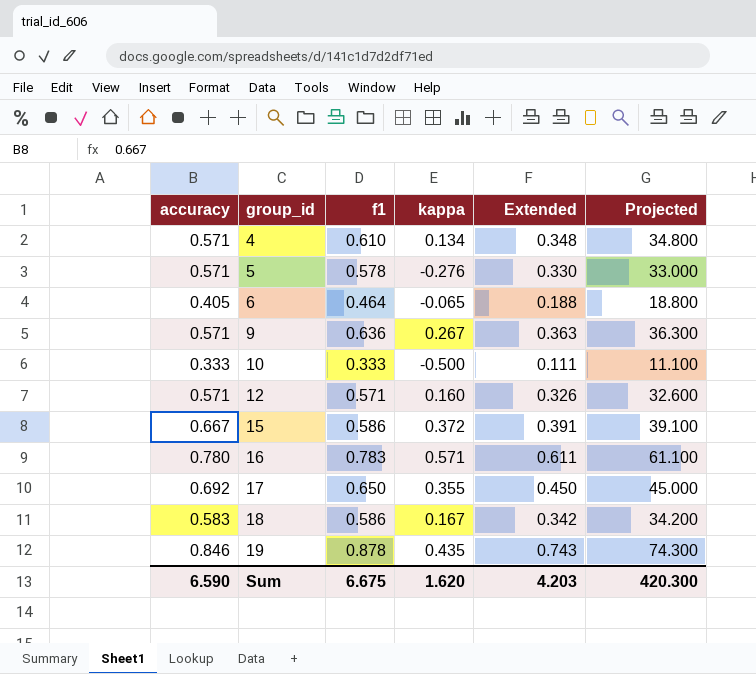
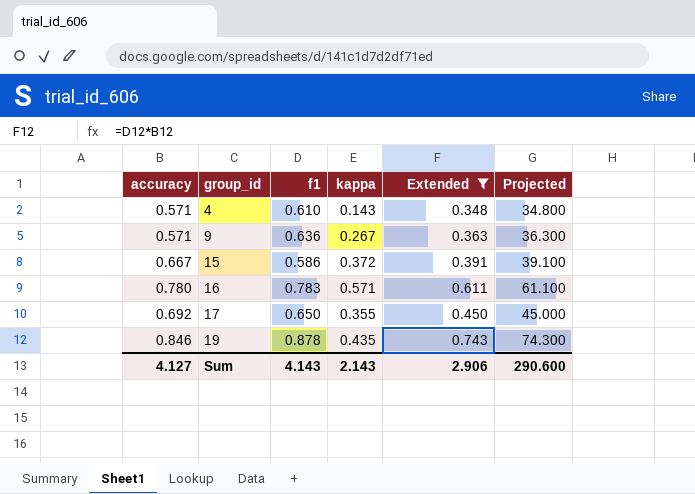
filter: none -> Extended >= 0.348
4 | kappa: 0.134 -> 0.143
Sum | accuracy: 6.590 -> 4.127
Sum | f1: 6.675 -> 4.143
Sum | kappa: 1.620 -> 2.143
Sum | Extended: 4.203 -> 2.906
Sum | Projected: 420.300 -> 290.600

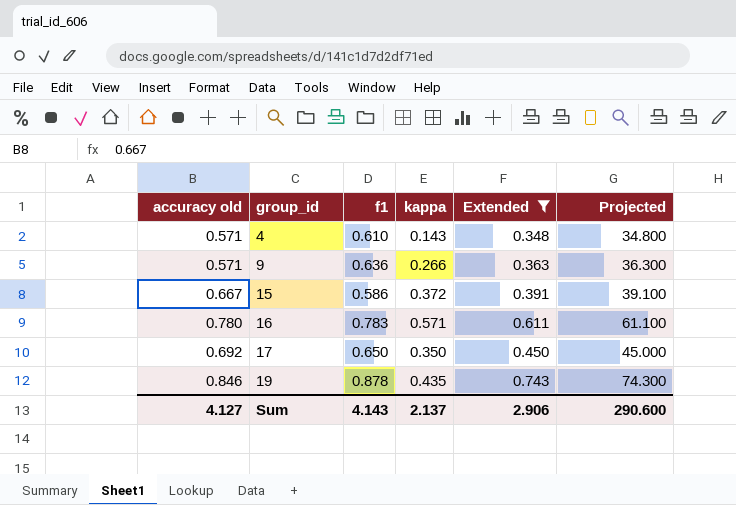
column name: accuracy -> accuracy old
9 | kappa: 0.267 -> 0.266
17 | kappa: 0.355 -> 0.350
Sum | kappa: 2.143 -> 2.137

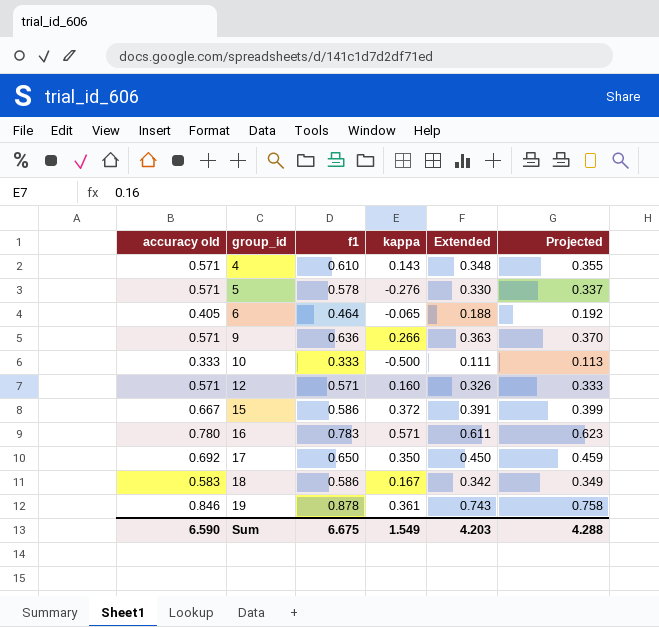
filter: Extended >= 0.348 -> none
column Projected | formula: [Extended] * 100 -> [Extended] * 1.02
19 | kappa: 0.435 -> 0.361
Sum | accuracy old: 4.127 -> 6.590
Sum | f1: 4.143 -> 6.675
Sum | kappa: 2.137 -> 1.549
Sum | Extended: 2.906 -> 4.203
Sum | Projected: 290.600 -> 4.288

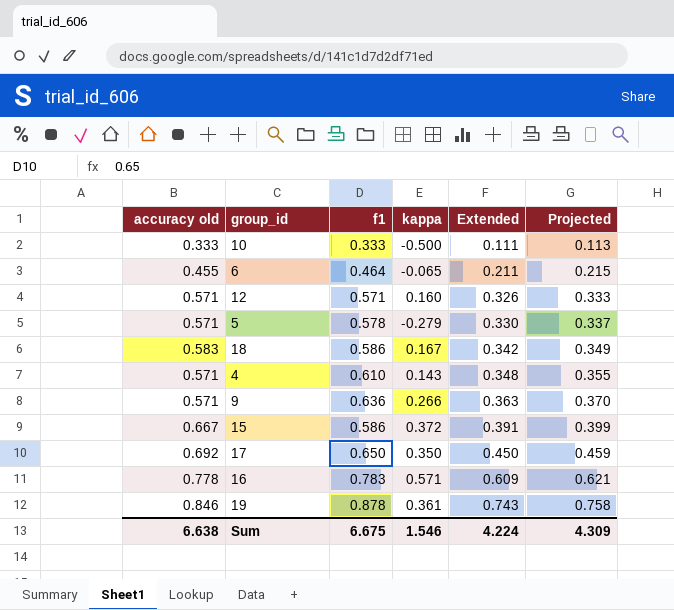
row order: group_id ascending -> Extended ascending
6 | accuracy old: 0.405 -> 0.455
6 | Extended: 0.188 -> 0.211
6 | Projected: 0.192 -> 0.215
5 | kappa: -0.276 -> -0.279
16 | accuracy old: 0.780 -> 0.778
16 | Extended: 0.611 -> 0.609
16 | Projected: 0.623 -> 0.621
Sum | accuracy old: 6.590 -> 6.638
Sum | kappa: 1.549 -> 1.546
Sum | Extended: 4.203 -> 4.224
Sum | Projected: 4.288 -> 4.309

